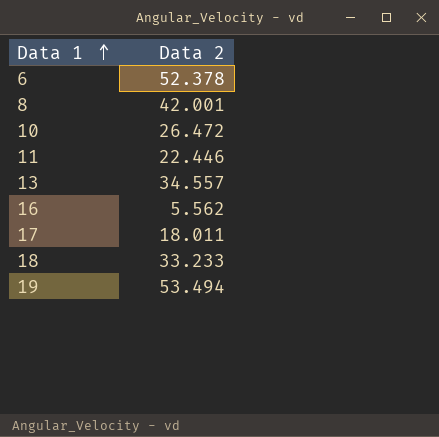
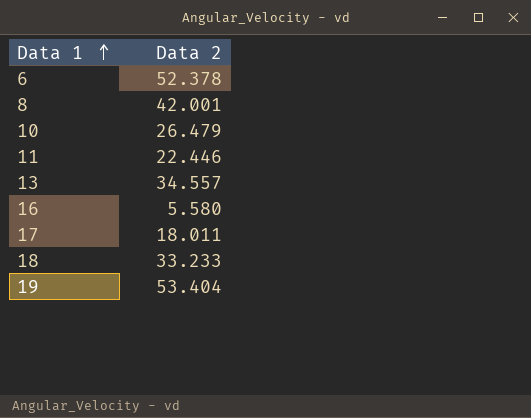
10 | Data 2: 26.472 -> 26.479
16 | Data 2: 5.562 -> 5.580
19 | Data 2: 53.494 -> 53.404

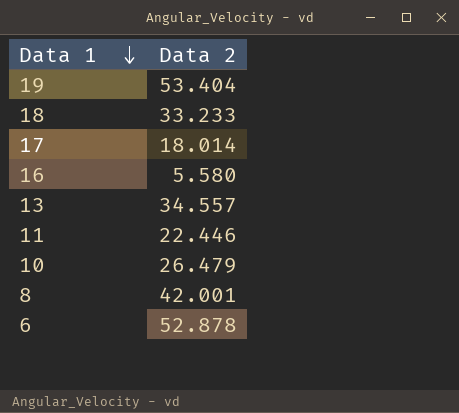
row order: Data 1 ascending -> Data 1 descending
17 | Data 2: 18.011 -> 18.014
6 | Data 2: 52.378 -> 52.878

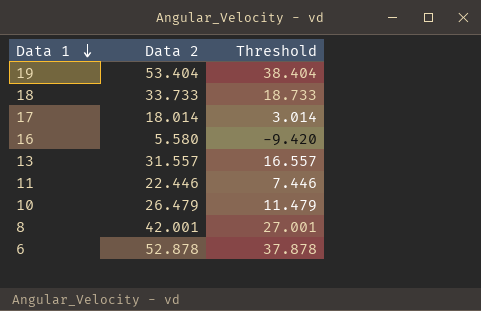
column Threshold | formula: none -> [Data 2] - 15
18 | Data 2: 33.233 -> 33.733
13 | Data 2: 34.557 -> 31.557

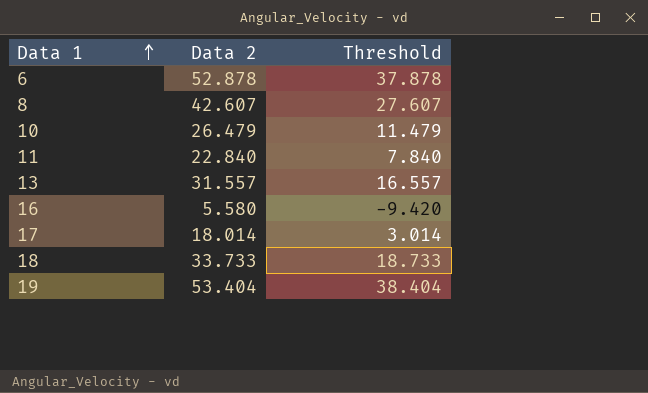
row order: Data 1 descending -> Data 1 ascending
8 | Data 2: 42.001 -> 42.607
8 | Threshold: 27.001 -> 27.607
11 | Data 2: 22.446 -> 22.840
11 | Threshold: 7.446 -> 7.840

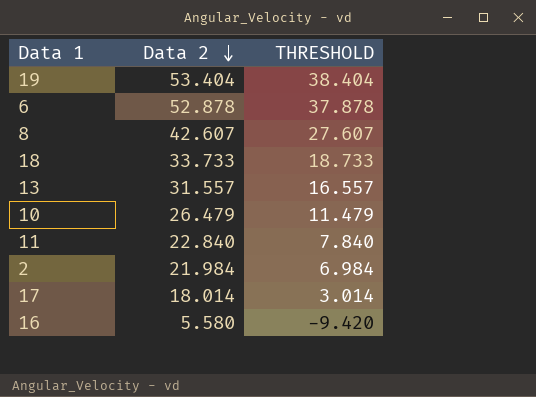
row order: Data 1 ascending -> Data 2 descending
column name: Threshold -> THRESHOLD
row 2: none -> 21.984 | 6.984

